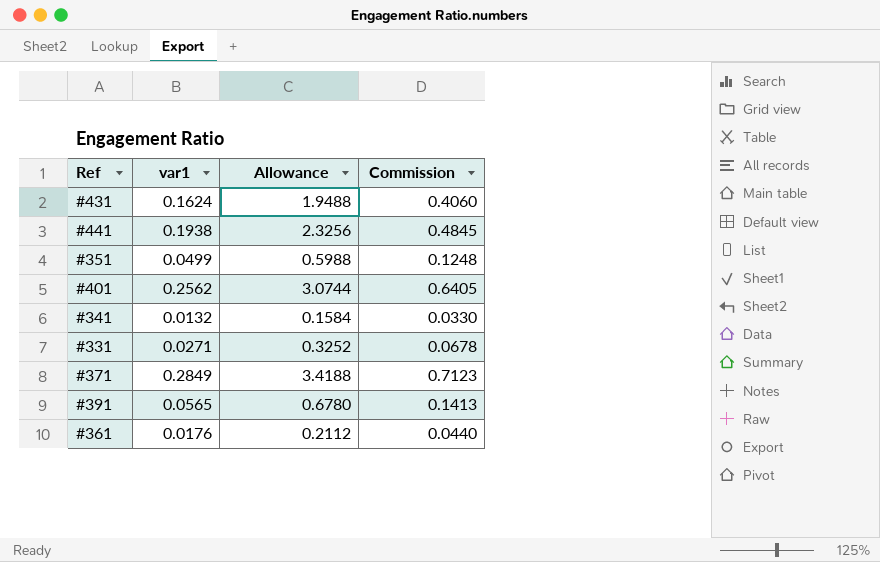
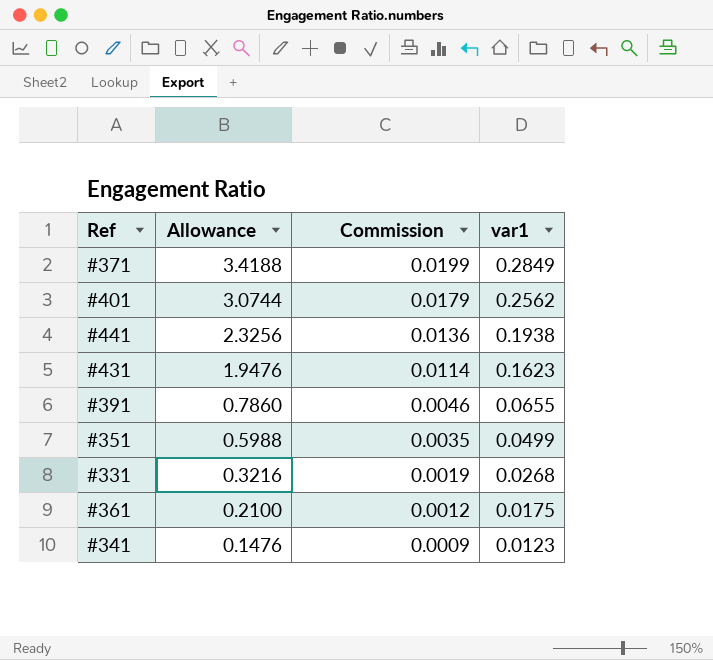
row order: none -> Allowance descending
column Commission | formula: [var1] * 2.5 -> [var1] * 0.07
column var1 | position: 2 -> 4
#431 | Allowance: 1.9488 -> 1.9476
#431 | var1: 0.1624 -> 0.1623
#391 | Allowance: 0.6780 -> 0.7860
#391 | var1: 0.0565 -> 0.0655
#331 | Allowance: 0.3252 -> 0.3216
#331 | var1: 0.0271 -> 0.0268
#361 | Allowance: 0.2112 -> 0.2100
#361 | var1: 0.0176 -> 0.0175
#341 | Allowance: 0.1584 -> 0.1476
#341 | var1: 0.0132 -> 0.0123

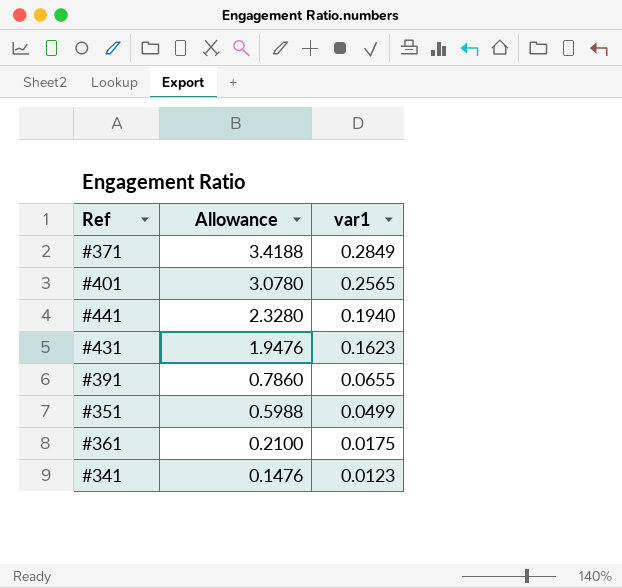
column Commission | formula: [var1] * 0.07 -> none
row #331: 0.3216 | 0.0019 | 0.0268 -> none
#401 | Allowance: 3.0744 -> 3.0780
#401 | var1: 0.2562 -> 0.2565
#441 | Allowance: 2.3256 -> 2.3280
#441 | var1: 0.1938 -> 0.1940

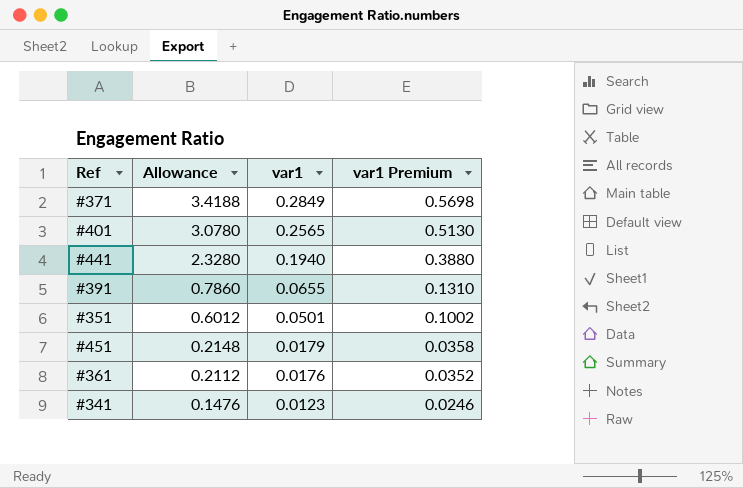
column var1 Premium | formula: none -> [var1] * 2
row #431: 1.9476 | 0.1623 -> none
#351 | Allowance: 0.5988 -> 0.6012
#351 | var1: 0.0499 -> 0.0501
row #451: none -> 0.2148 | 0.0179 | 0.0358
#361 | Allowance: 0.2100 -> 0.2112
#361 | var1: 0.0175 -> 0.0176

